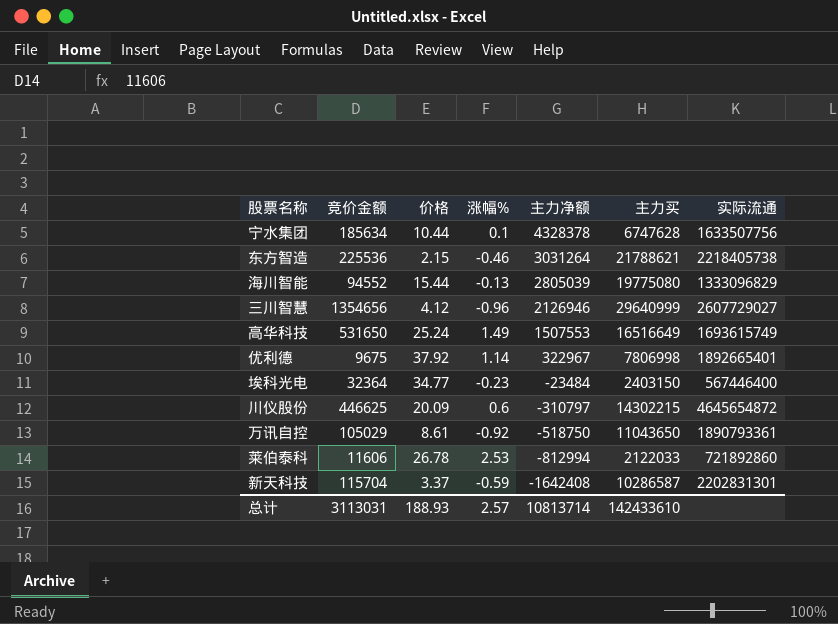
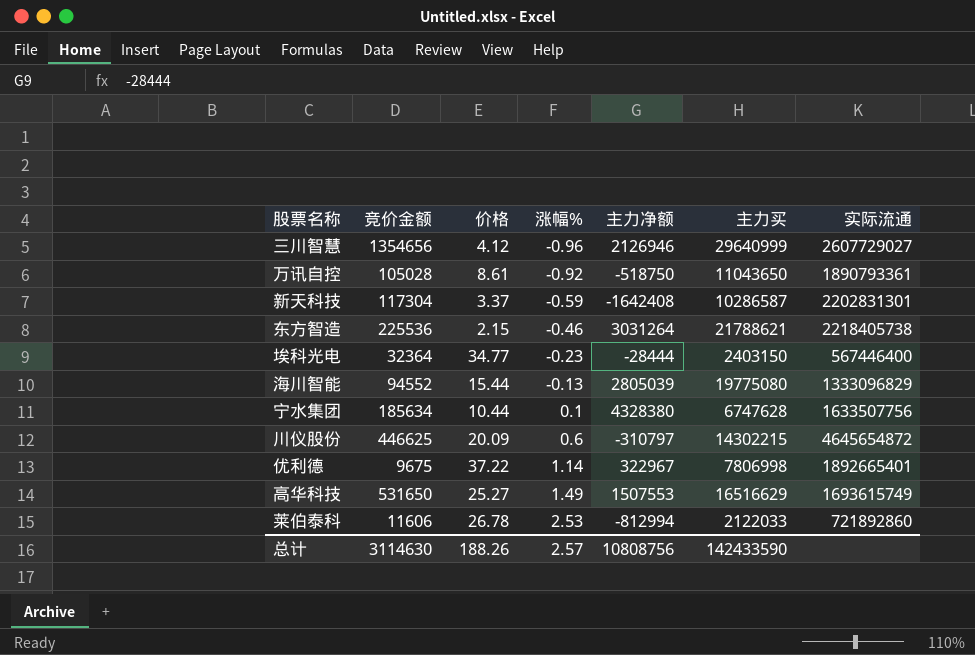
row order: 主力净额 descending -> 涨幅% ascending
万讯自控 | 竞价金额: 105029 -> 105028
新天科技 | 竞价金额: 115704 -> 117304
埃科光电 | 主力净额: -23484 -> -28444
宁水集团 | 主力净额: 4328378 -> 4328380
优利德 | 价格: 37.92 -> 37.22
高华科技 | 价格: 25.24 -> 25.27
高华科技 | 主力买: 16516649 -> 16516629
总计 | 竞价金额: 3113031 -> 3114630
总计 | 价格: 188.93 -> 188.26
总计 | 主力净额: 10813714 -> 10808756
总计 | 主力买: 142433610 -> 142433590

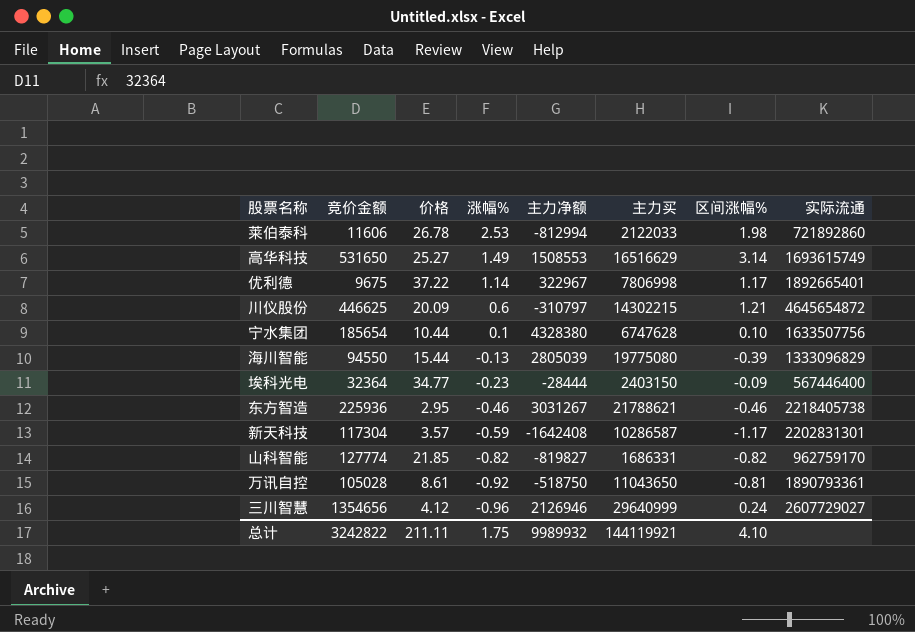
row order: 涨幅% ascending -> 涨幅% descending
column 区间涨幅% | position: none -> 7
高华科技 | 主力净额: 1507553 -> 1508553
宁水集团 | 竞价金额: 185634 -> 185654
海川智能 | 竞价金额: 94552 -> 94550
东方智造 | 竞价金额: 225536 -> 225936
东方智造 | 价格: 2.15 -> 2.95
东方智造 | 主力净额: 3031264 -> 3031267
新天科技 | 价格: 3.37 -> 3.57
row 山科智能: none -> 127774 | 21.85 | -0.82 | -819827 | 1686331 | -0.82 | 962759170
总计 | 竞价金额: 3114630 -> 3242822
总计 | 价格: 188.26 -> 211.11
总计 | 涨幅%: 2.57 -> 1.75
总计 | 主力净额: 10808756 -> 9989932
总计 | 主力买: 142433590 -> 144119921

